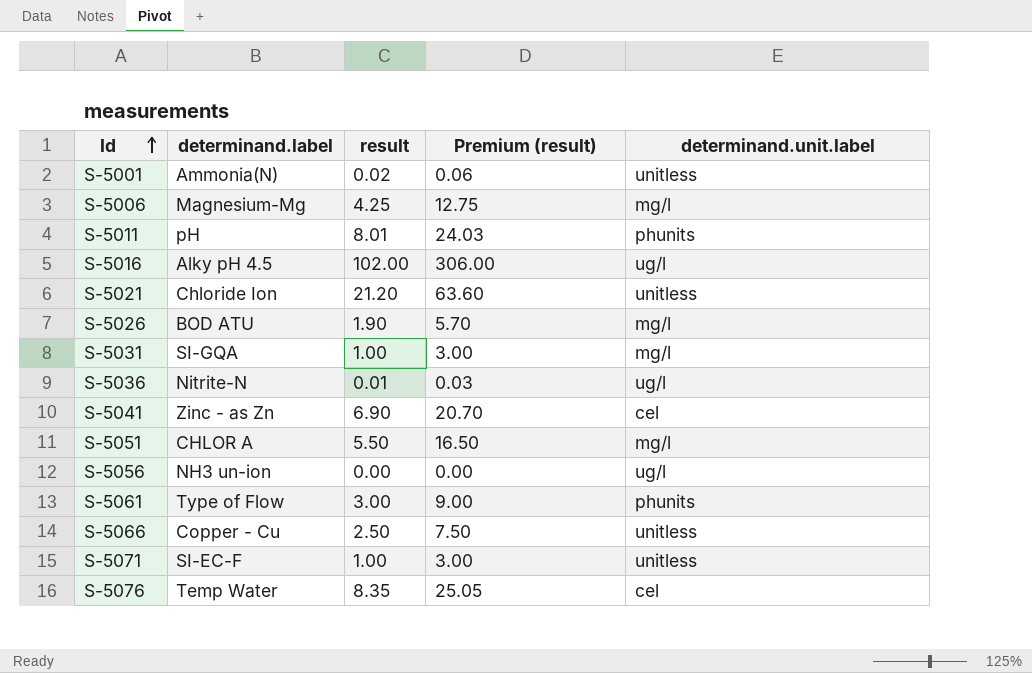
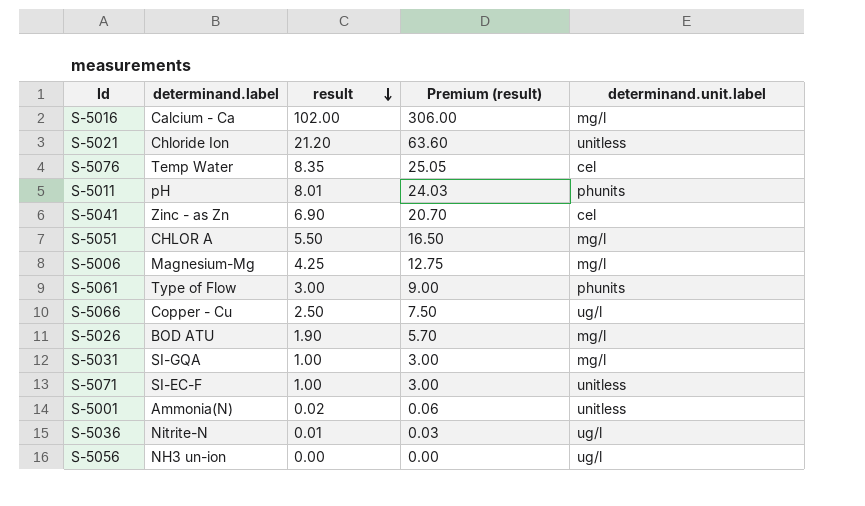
row order: Id ascending -> result descending
S-5016 | determinand.label: Alky pH 4.5 -> Calcium - Ca
S-5016 | determinand.unit.label: ug/l -> mg/l
S-5066 | determinand.unit.label: unitless -> ug/l

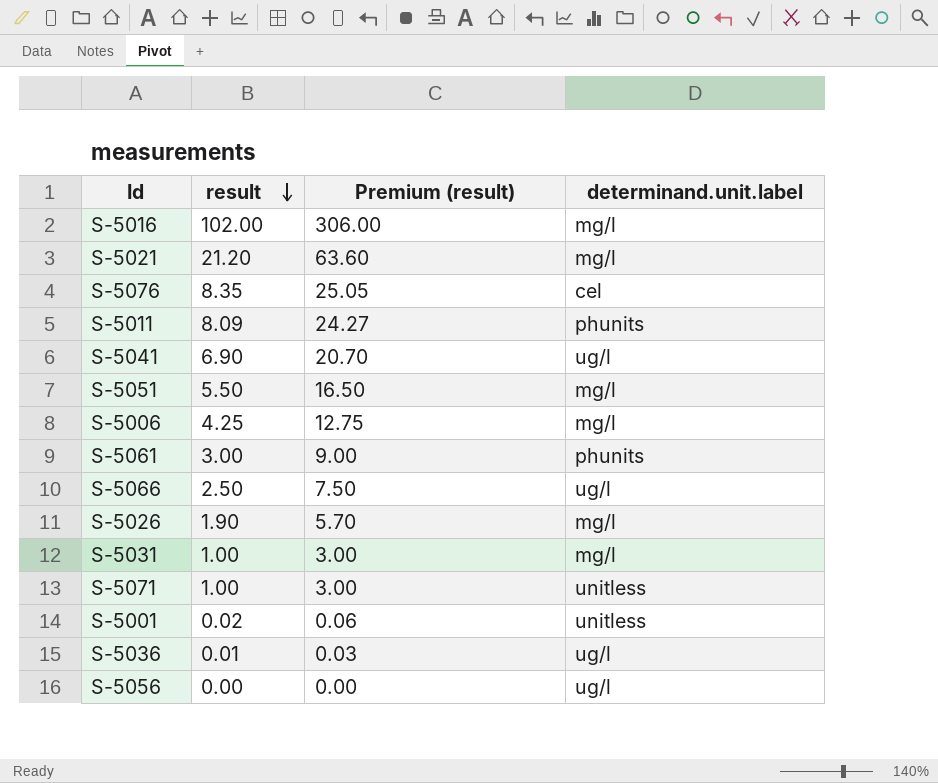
column determinand.label | position: 2 -> none
S-5021 | determinand.unit.label: unitless -> mg/l
S-5011 | result: 8.01 -> 8.09
S-5011 | Premium (result): 24.03 -> 24.27
S-5041 | determinand.unit.label: cel -> ug/l

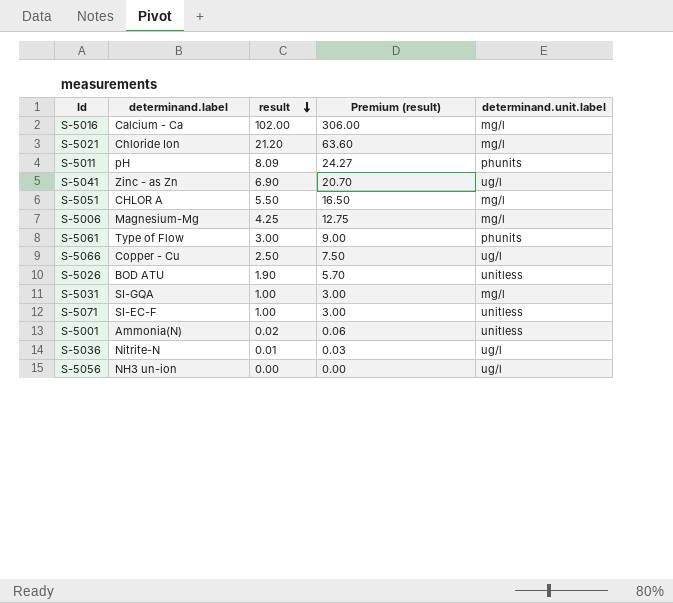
column determinand.label | position: none -> 2
row S-5076: 8.35 | 25.05 | cel -> none
S-5026 | determinand.unit.label: mg/l -> unitless

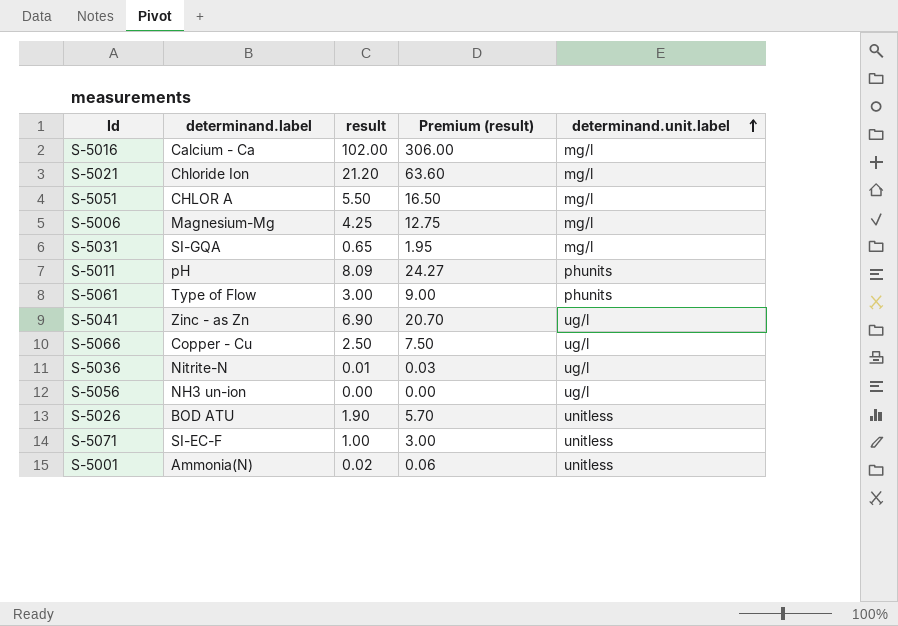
row order: result descending -> determinand.unit.label ascending
S-5031 | result: 1.00 -> 0.65
S-5031 | Premium (result): 3.00 -> 1.95

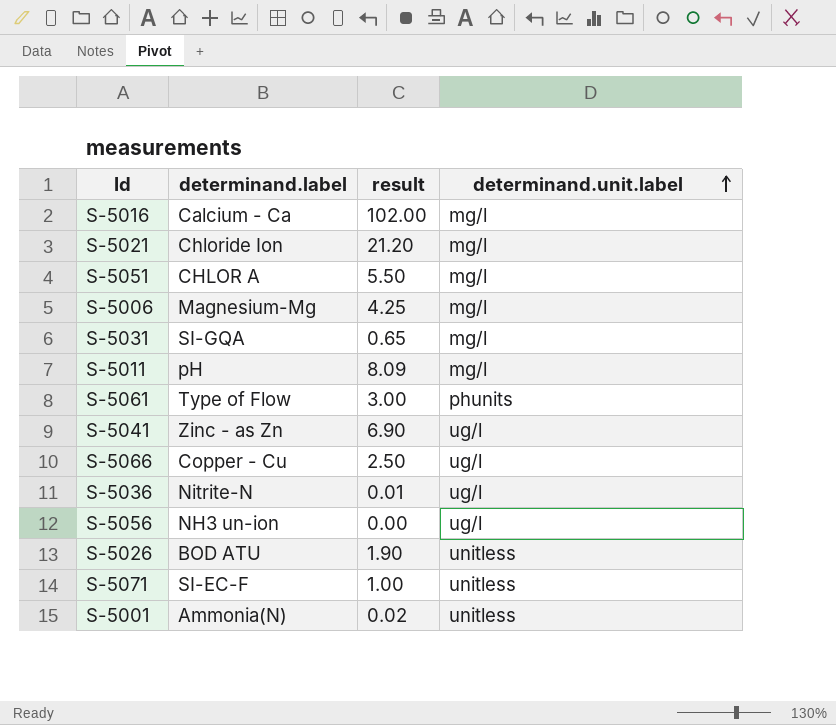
column Premium (result) | formula: [result] * 3 -> none
S-5011 | determinand.unit.label: phunits -> mg/l

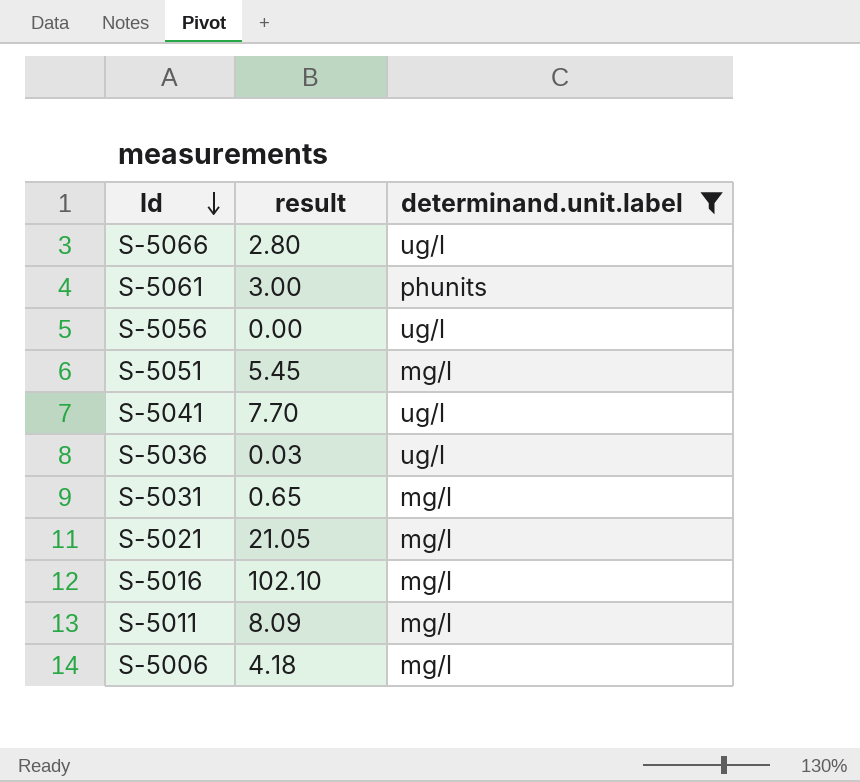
filter: none -> determinand.unit.label != unitless
row order: determinand.unit.label ascending -> Id descending
column determinand.label | position: 2 -> none
S-5066 | result: 2.50 -> 2.80
S-5051 | result: 5.50 -> 5.45
S-5041 | result: 6.90 -> 7.70
S-5036 | result: 0.01 -> 0.03
S-5021 | result: 21.20 -> 21.05
S-5016 | result: 102.00 -> 102.10
S-5006 | result: 4.25 -> 4.18

